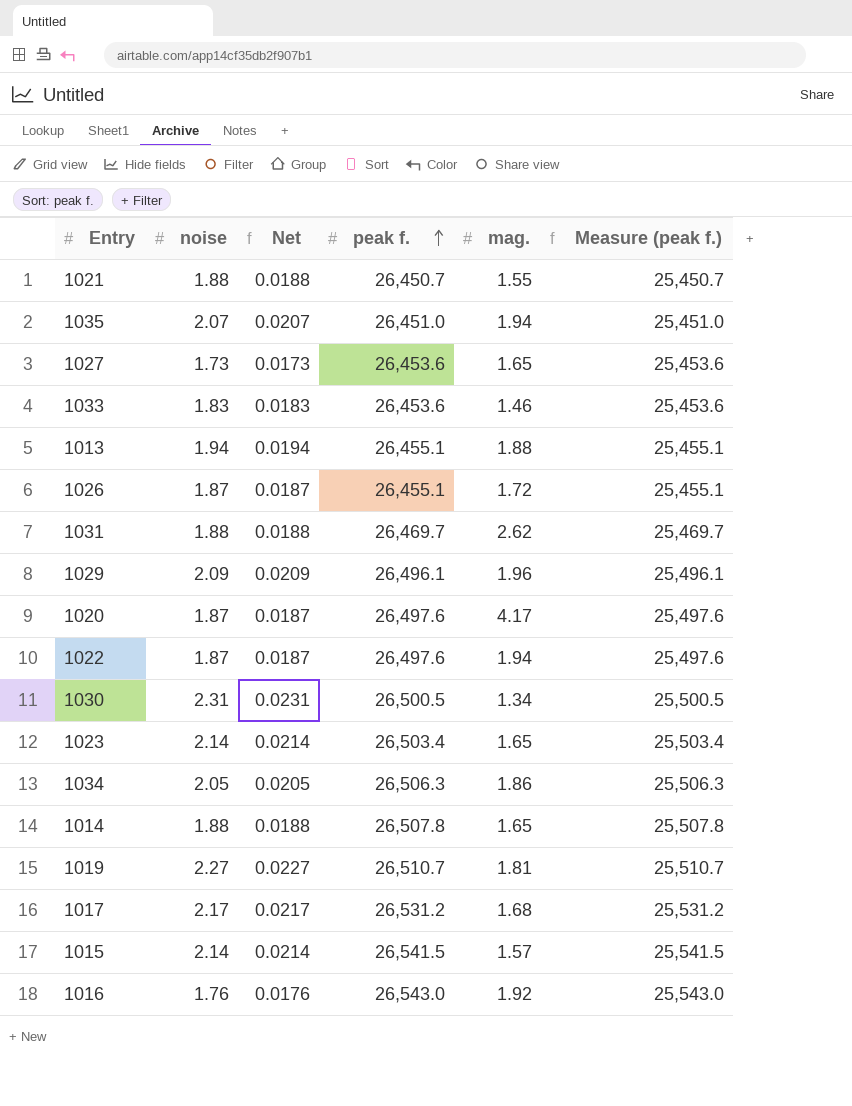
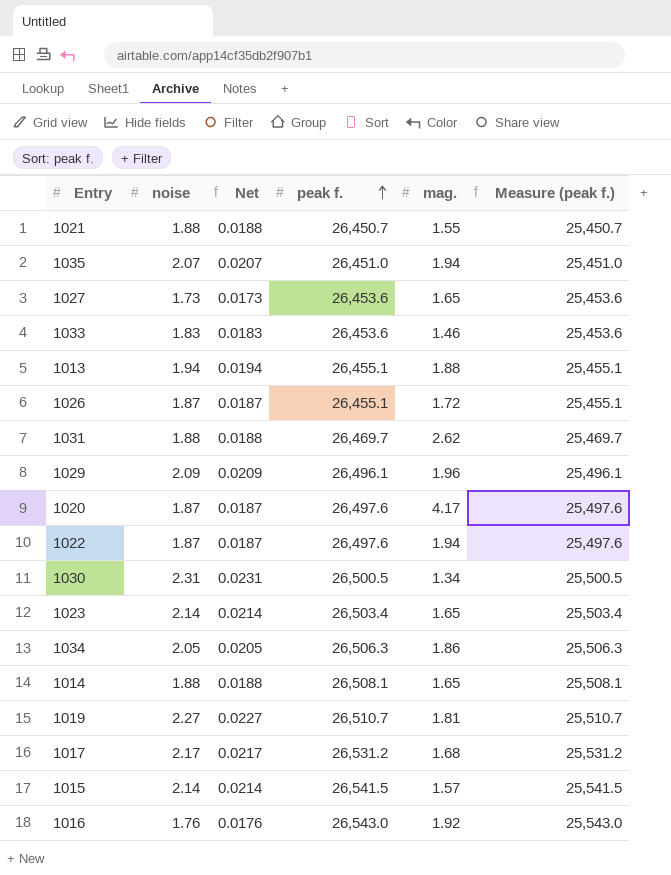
1014 | peak f.: 26,507.8 -> 26,508.1
1014 | Measure (peak f.): 25,507.8 -> 25,508.1

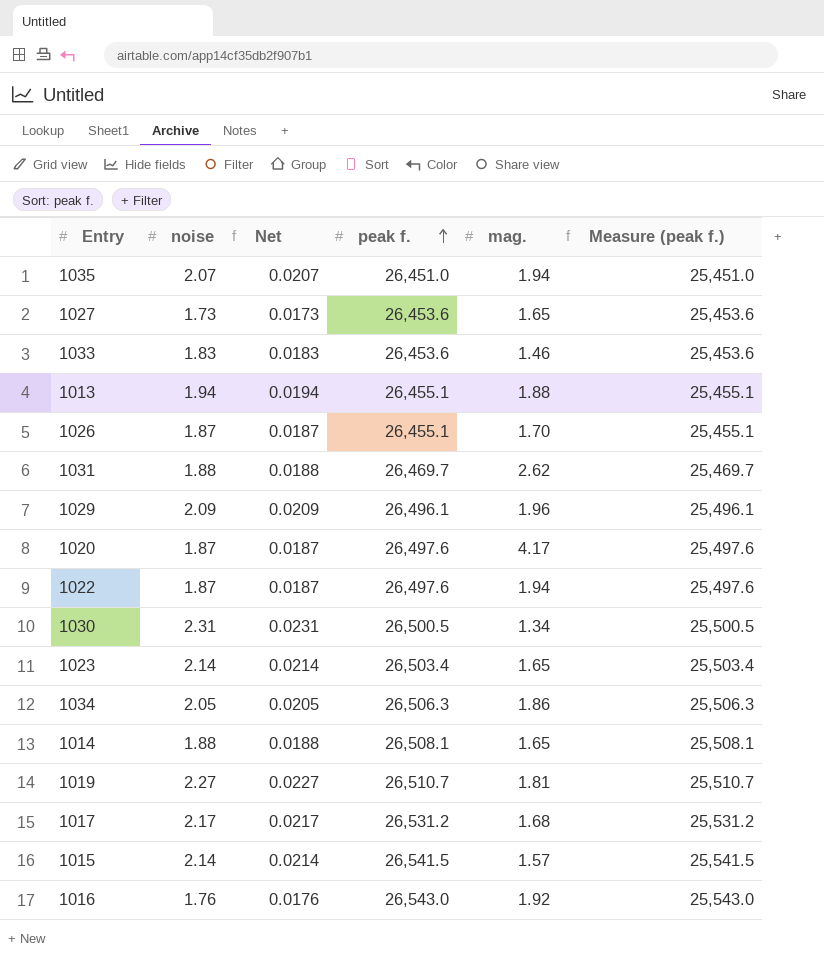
row 1021: 1.88 | 0.0188 | 26,450.7 | 1.55 | 25,450.7 -> none
1026 | mag.: 1.72 -> 1.70

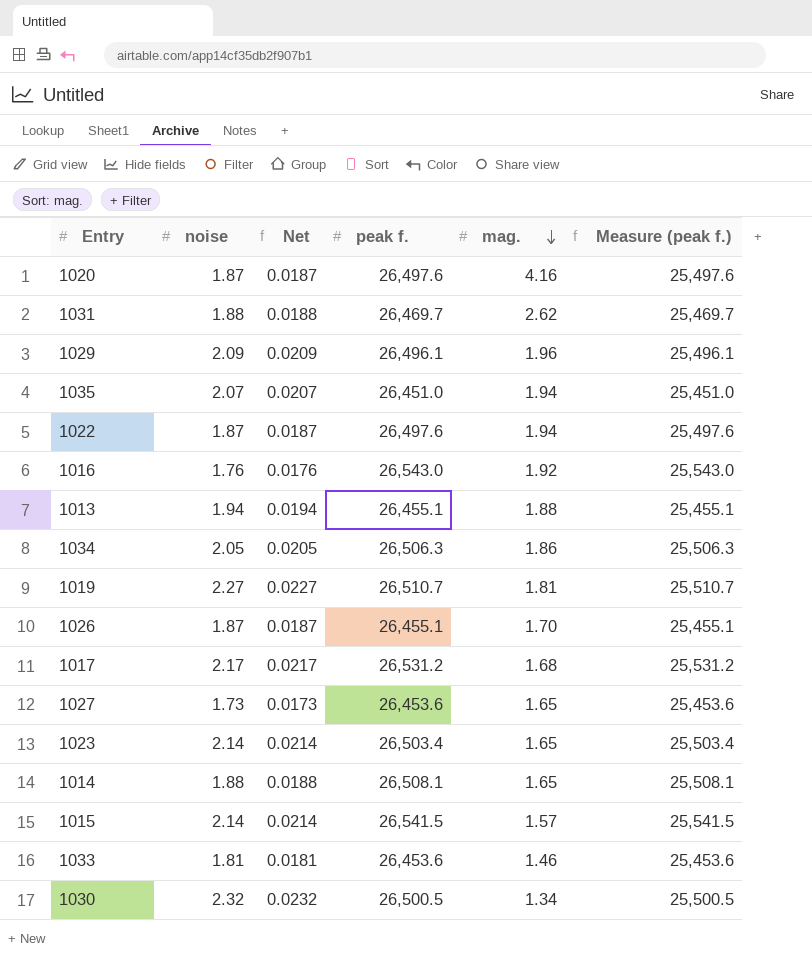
row order: peak f. ascending -> mag. descending
1020 | mag.: 4.17 -> 4.16
1033 | noise: 1.83 -> 1.81
1033 | Net: 0.0183 -> 0.0181
1030 | noise: 2.31 -> 2.32
1030 | Net: 0.0231 -> 0.0232

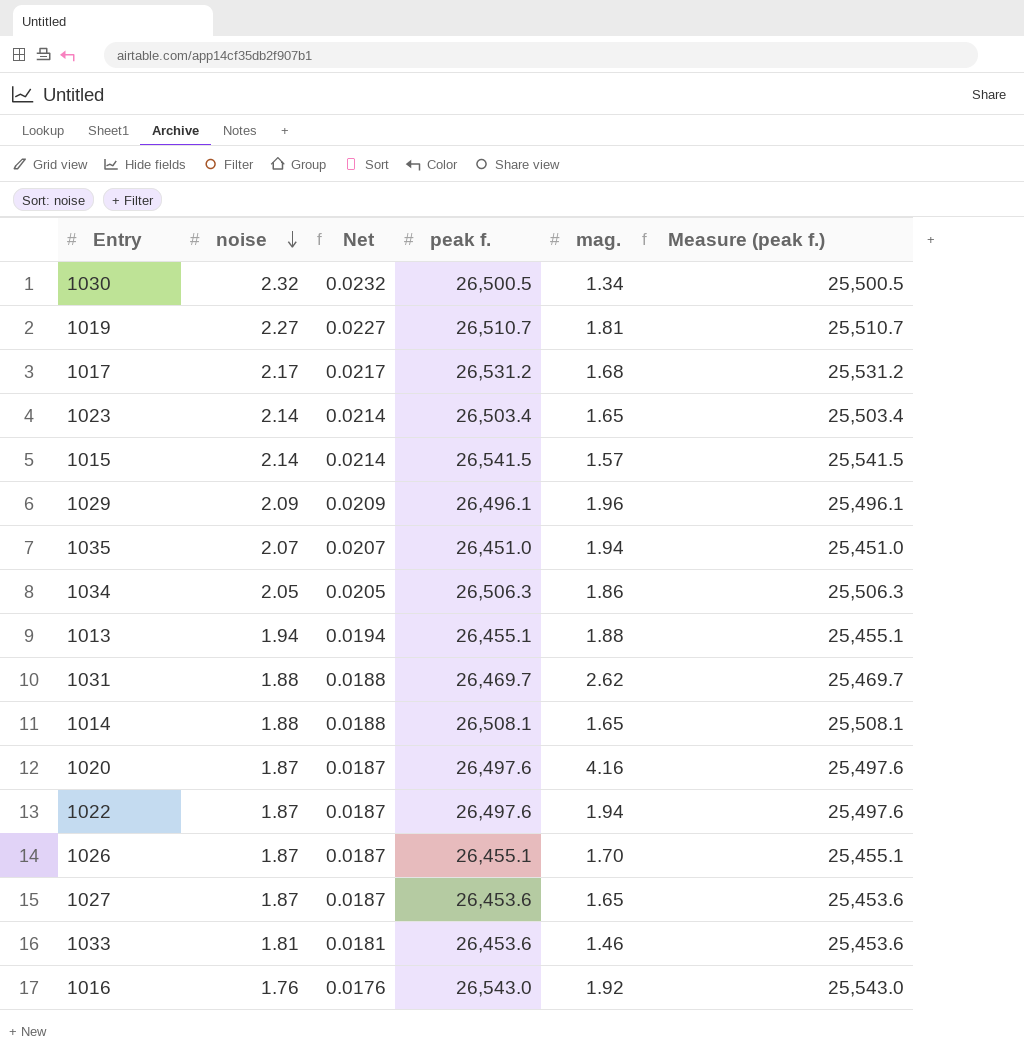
row order: mag. descending -> noise descending
1027 | noise: 1.73 -> 1.87
1027 | Net: 0.0173 -> 0.0187

